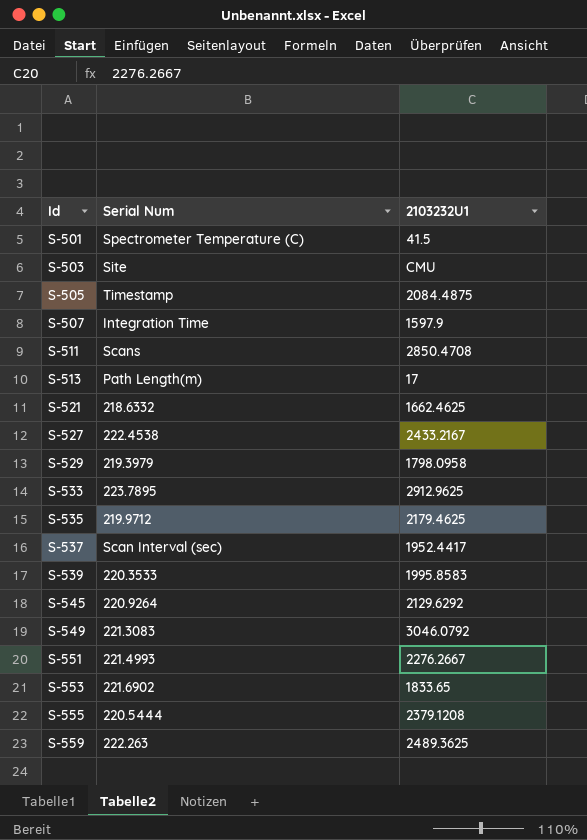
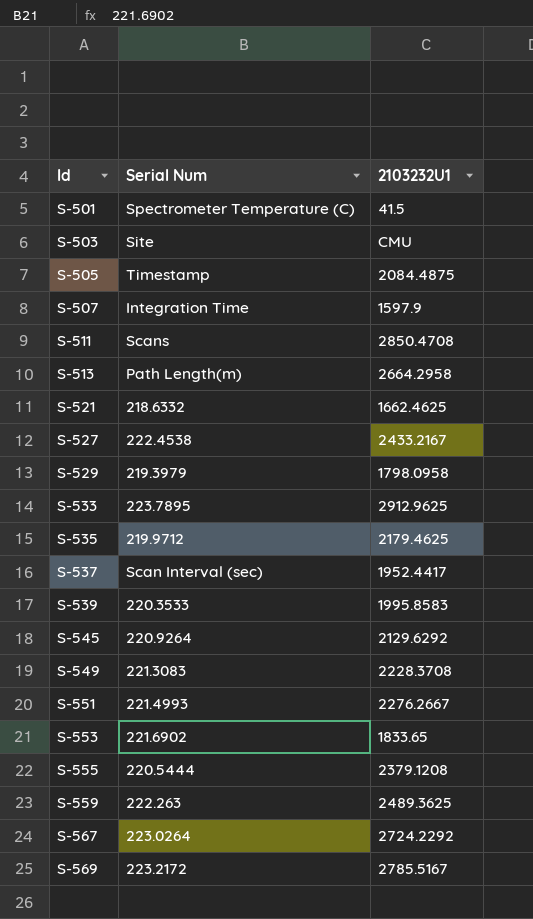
S-513 | 2103232U1: 17 -> 2664.2958
S-549 | 2103232U1: 3046.0792 -> 2228.3708
row S-567: none -> 223.0264 | 2724.2292
row S-569: none -> 223.2172 | 2785.5167

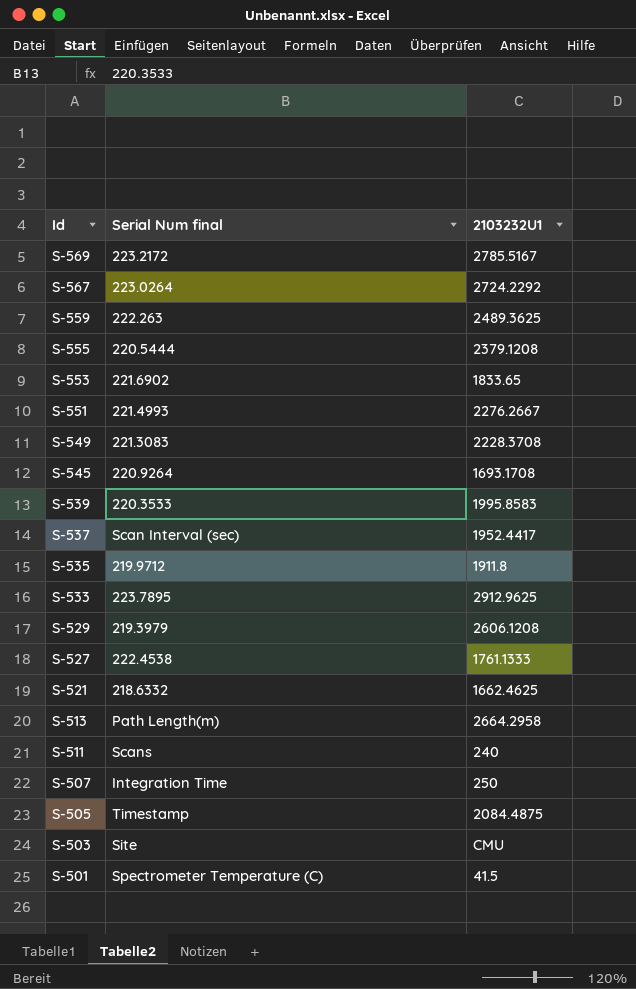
row order: Id ascending -> Id descending
column name: Serial Num -> Serial Num final
S-545 | 2103232U1: 2129.6292 -> 1693.1708
S-535 | 2103232U1: 2179.4625 -> 1911.8
S-529 | 2103232U1: 1798.0958 -> 2606.1208
S-527 | 2103232U1: 2433.2167 -> 1761.1333
S-511 | 2103232U1: 2850.4708 -> 240
S-507 | 2103232U1: 1597.9 -> 250

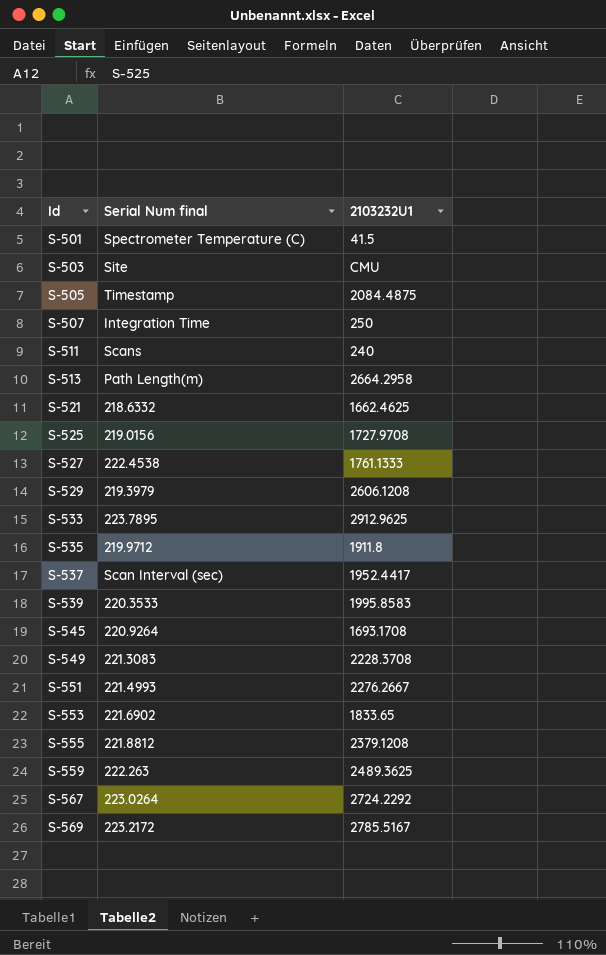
row order: Id descending -> Id ascending
row S-525: none -> 219.0156 | 1727.9708
S-555 | Serial Num final: 220.5444 -> 221.8812

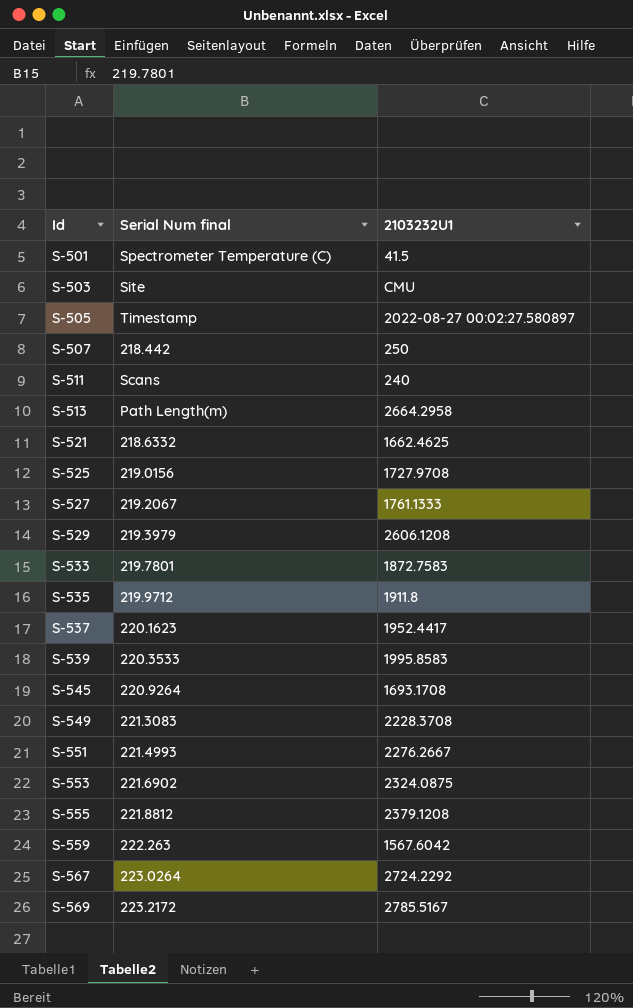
S-505 | 2103232U1: 2084.4875 -> 2022-08-27 00:02:27.580897
S-507 | Serial Num final: Integration Time -> 218.442
S-527 | Serial Num final: 222.4538 -> 219.2067
S-533 | Serial Num final: 223.7895 -> 219.7801
S-533 | 2103232U1: 2912.9625 -> 1872.7583
S-537 | Serial Num final: Scan Interval (sec) -> 220.1623
S-553 | 2103232U1: 1833.65 -> 2324.0875
S-559 | 2103232U1: 2489.3625 -> 1567.6042

